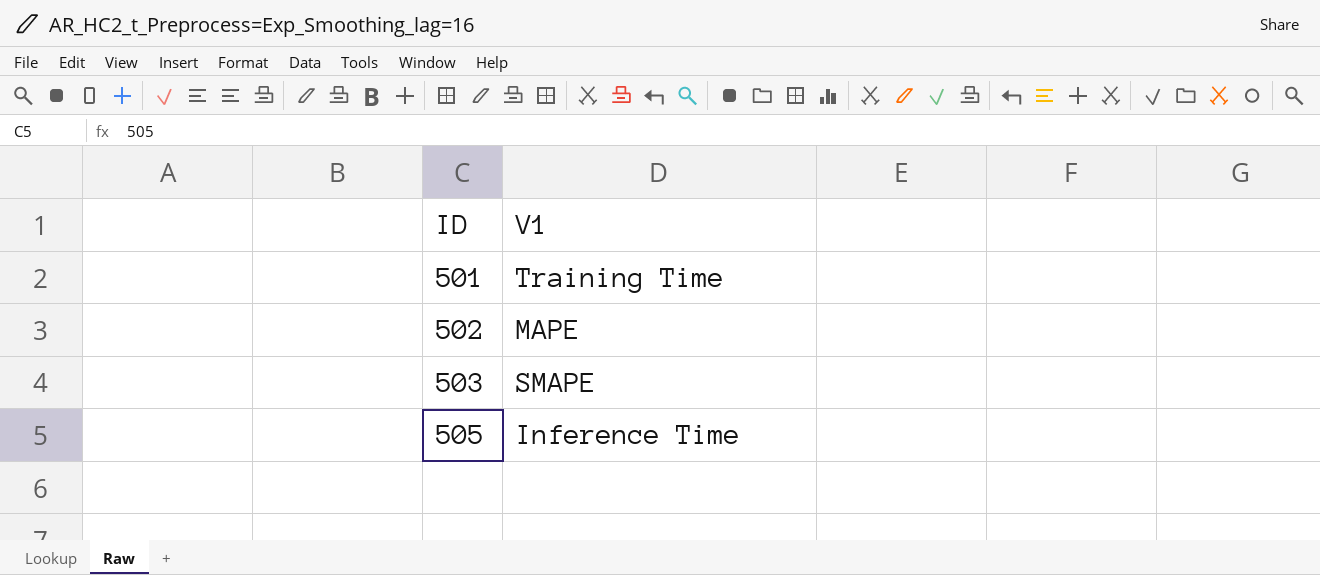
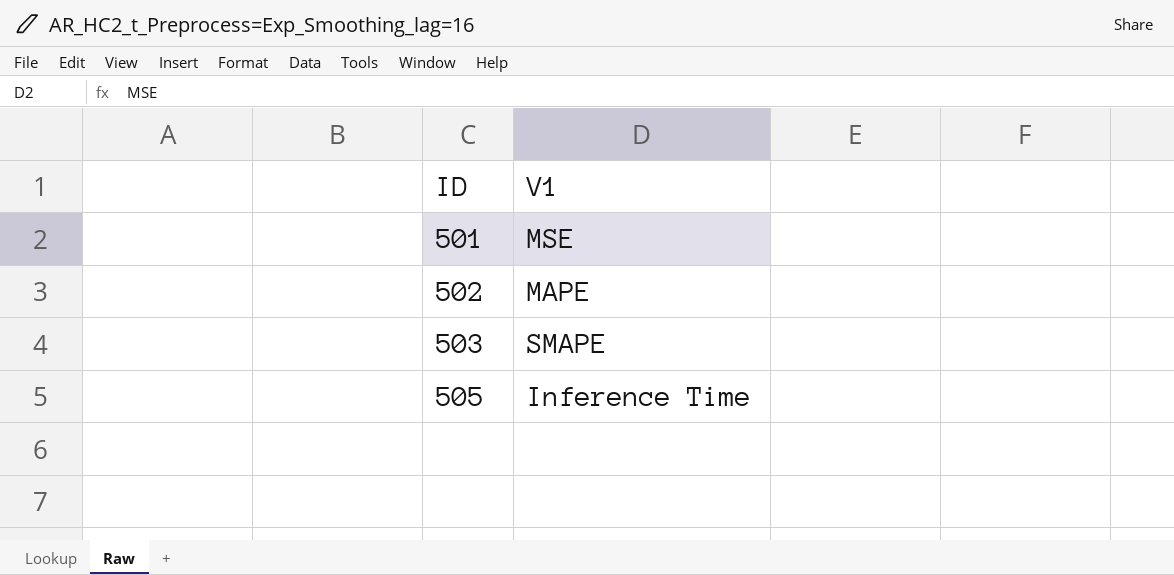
501 | V1: Training Time -> MSE

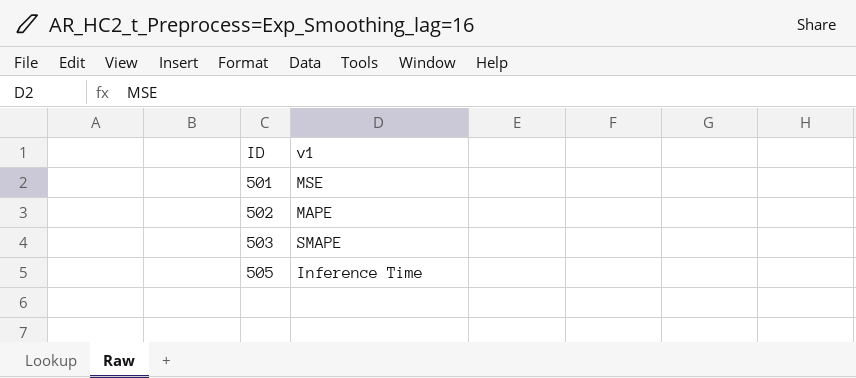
column name: V1 -> v1

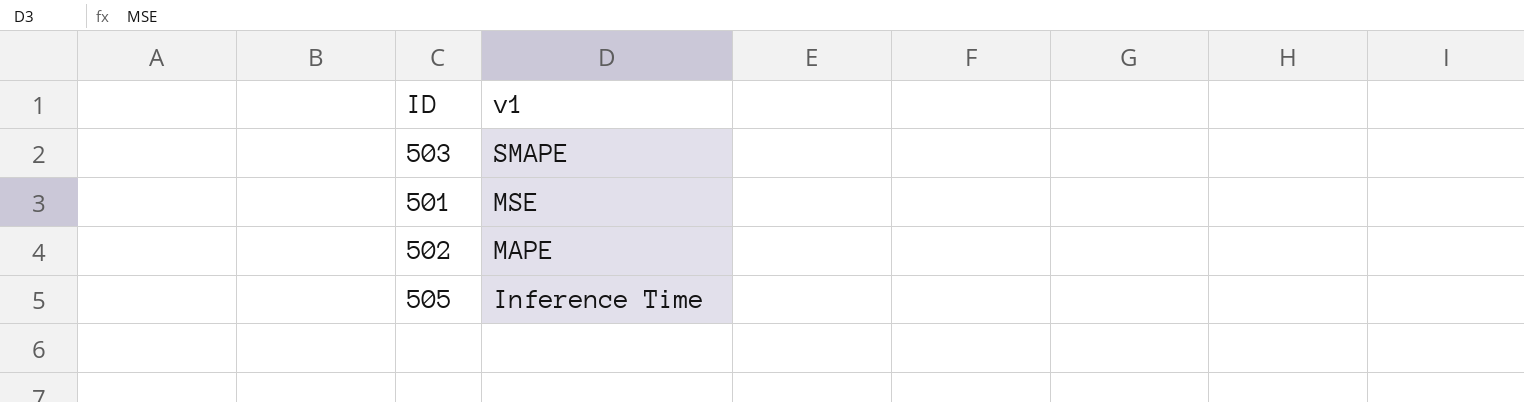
row order: ID ascending -> v1 descending

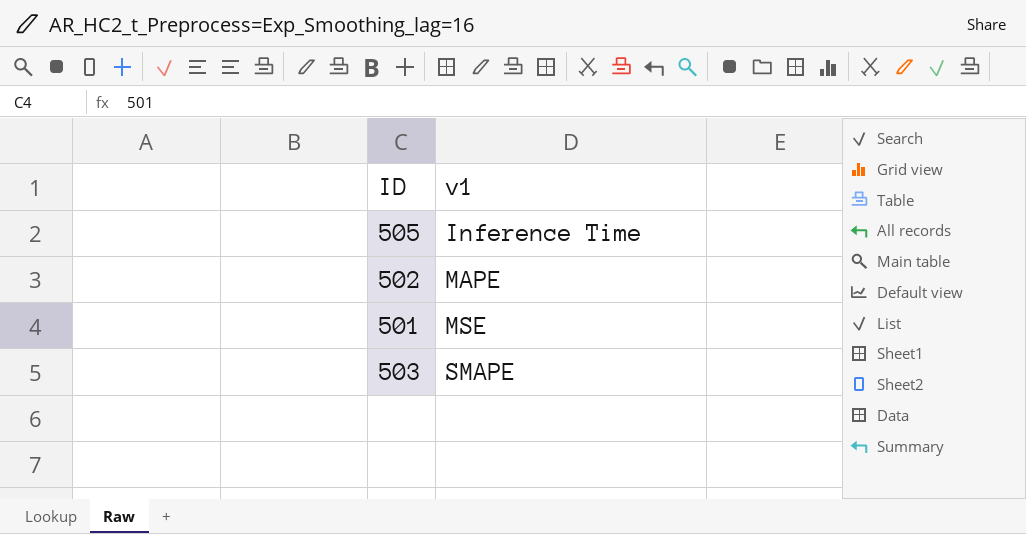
row order: v1 descending -> v1 ascending

